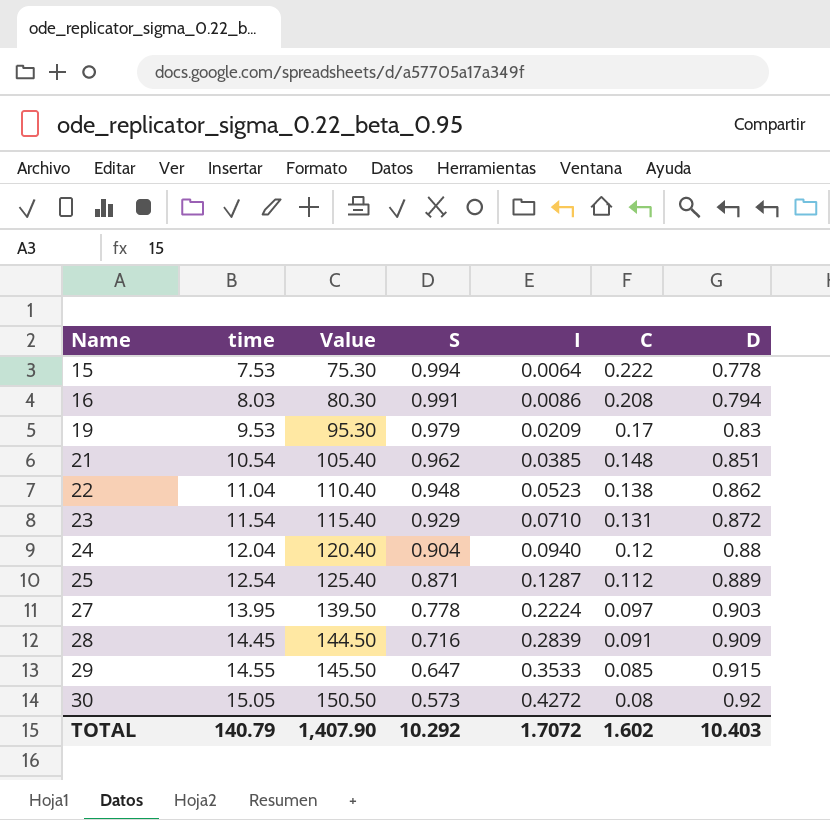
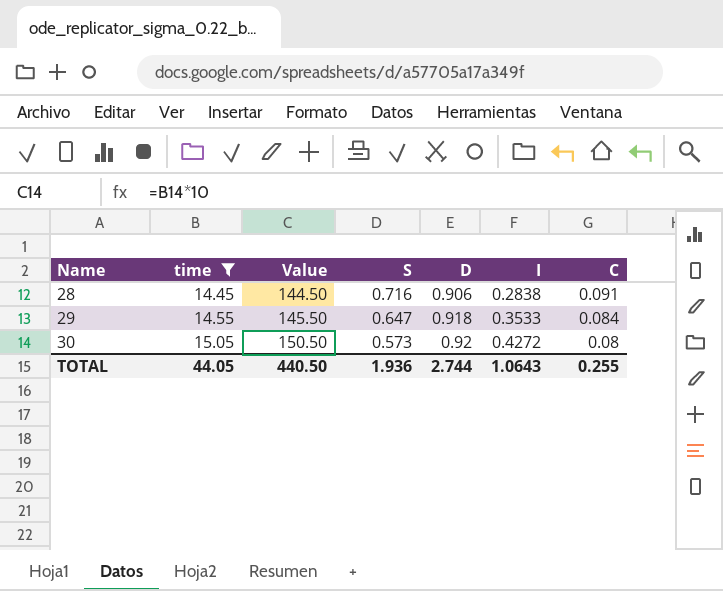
filter: none -> time >= 14.45
column D | position: 7 -> 5
28 | D: 0.909 -> 0.906
28 | I: 0.2839 -> 0.2838
29 | D: 0.915 -> 0.918
29 | C: 0.085 -> 0.084
TOTAL | time: 140.79 -> 44.05
TOTAL | Value: 1,407.90 -> 440.50
TOTAL | S: 10.292 -> 1.936
TOTAL | D: 10.403 -> 2.744
TOTAL | I: 1.7072 -> 1.0643
TOTAL | C: 1.602 -> 0.255

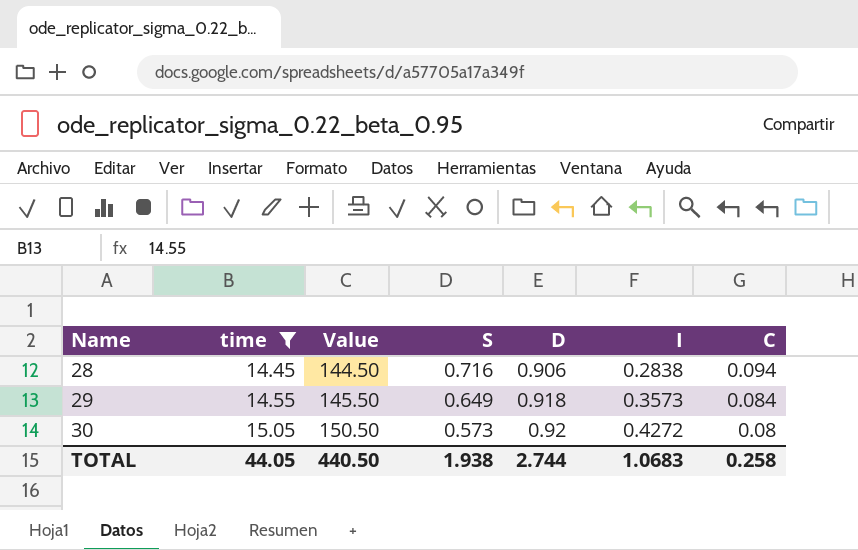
28 | C: 0.091 -> 0.094
29 | S: 0.647 -> 0.649
29 | I: 0.3533 -> 0.3573
TOTAL | S: 1.936 -> 1.938
TOTAL | I: 1.0643 -> 1.0683
TOTAL | C: 0.255 -> 0.258

